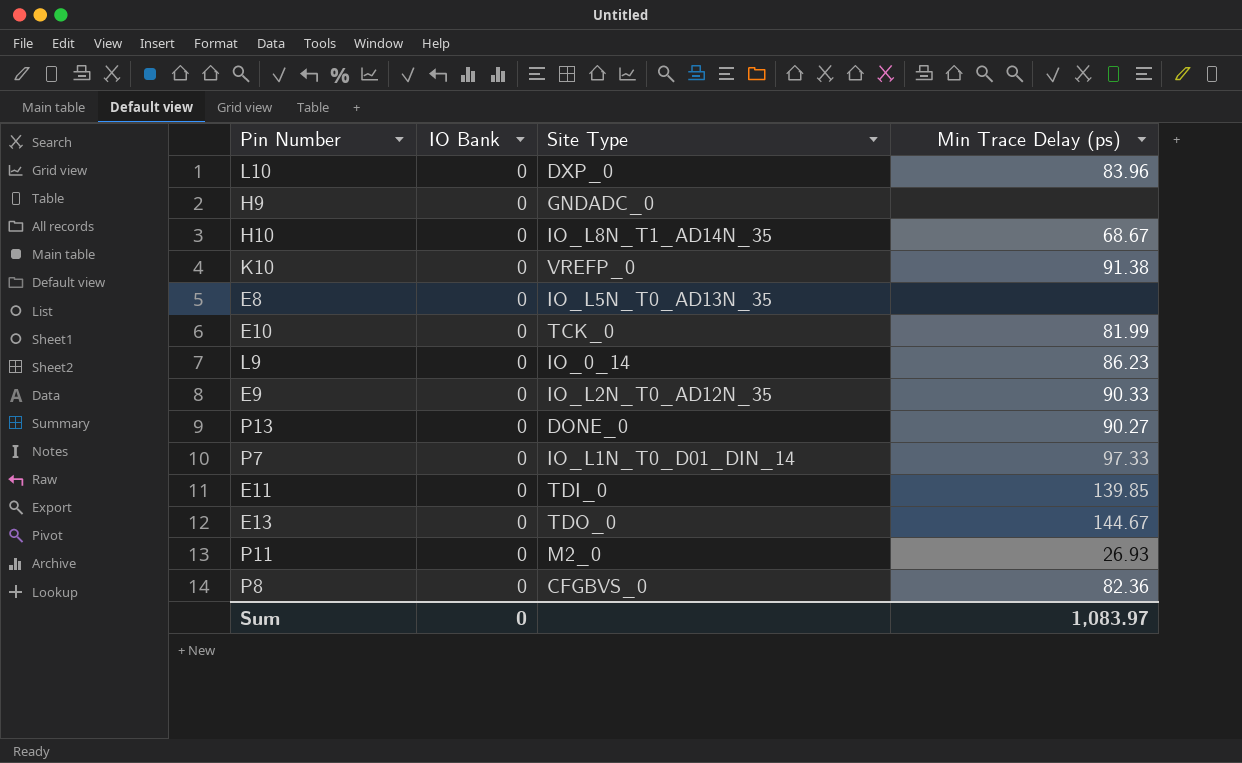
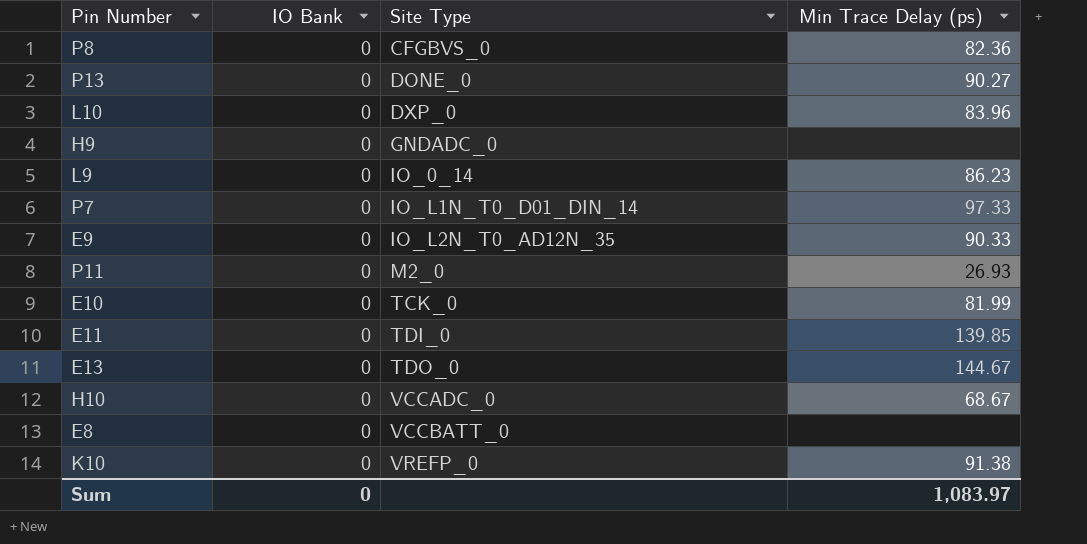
row order: none -> Site Type ascending
H10 | Site Type: IO_L8N_T1_AD14N_35 -> VCCADC_0
E8 | Site Type: IO_L5N_T0_AD13N_35 -> VCCBATT_0

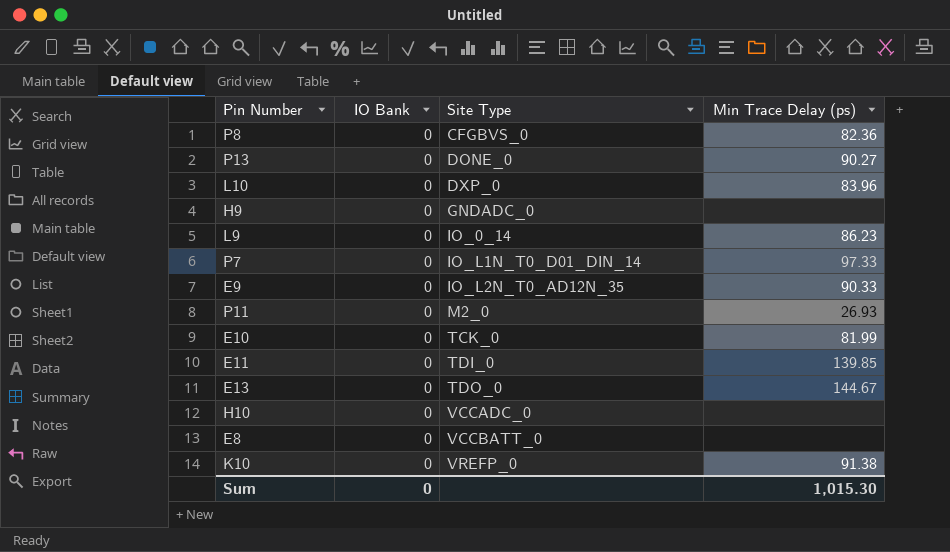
H10 | Min Trace Delay (ps): 68.67 -> none
Sum | Min Trace Delay (ps): 1,083.97 -> 1,015.30

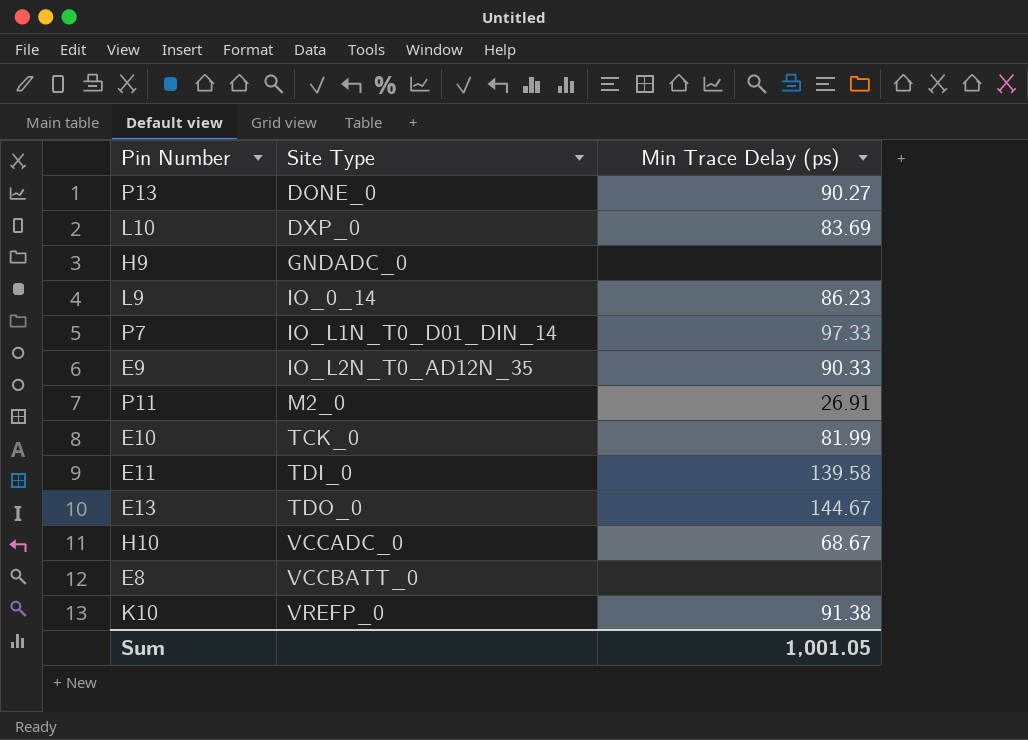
column IO Bank | position: 2 -> none
row P8: 0 | CFGBVS_0 | 82.36 -> none
L10 | Min Trace Delay (ps): 83.96 -> 83.69
P11 | Min Trace Delay (ps): 26.93 -> 26.91
E11 | Min Trace Delay (ps): 139.85 -> 139.58
H10 | Min Trace Delay (ps): none -> 68.67
Sum | Min Trace Delay (ps): 1,015.30 -> 1,001.05

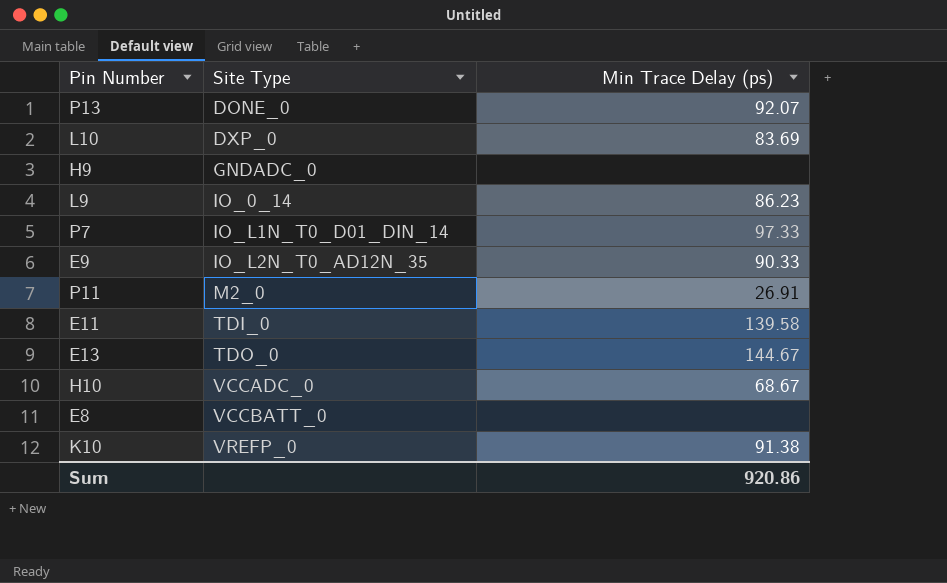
row E10: TCK_0 | 81.99 -> none
P13 | Min Trace Delay (ps): 90.27 -> 92.07
Sum | Min Trace Delay (ps): 1,001.05 -> 920.86

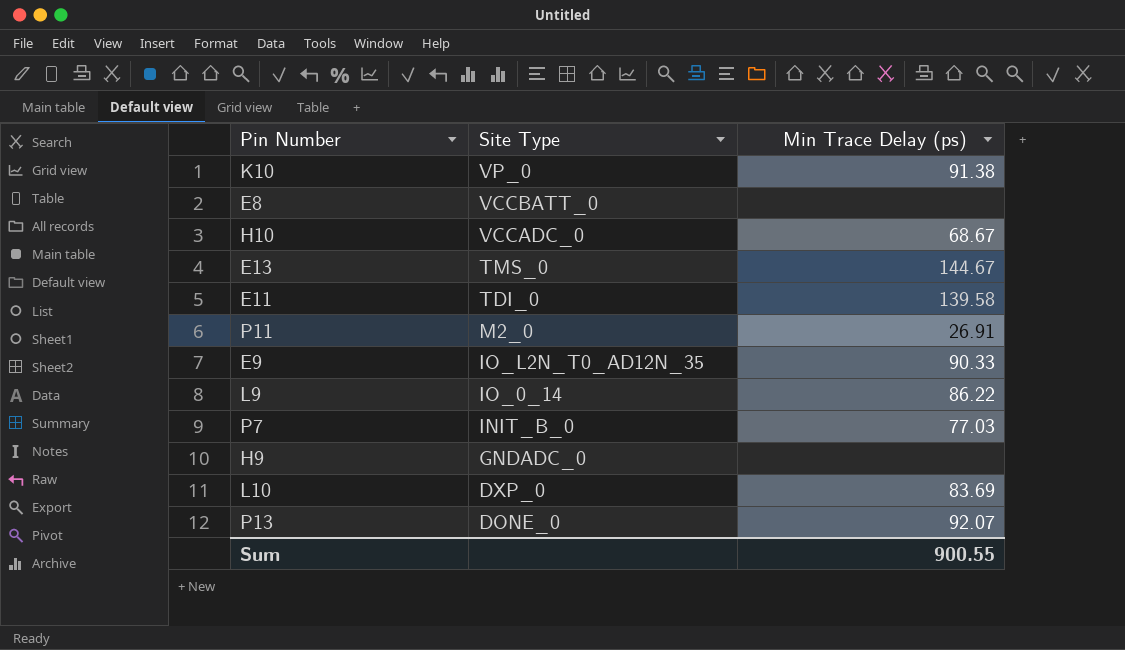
row order: Site Type ascending -> Site Type descending
K10 | Site Type: VREFP_0 -> VP_0
E13 | Site Type: TDO_0 -> TMS_0
L9 | Min Trace Delay (ps): 86.23 -> 86.22
P7 | Site Type: IO_L1N_T0_D01_DIN_14 -> INIT_B_0
P7 | Min Trace Delay (ps): 97.33 -> 77.03
Sum | Min Trace Delay (ps): 920.86 -> 900.55

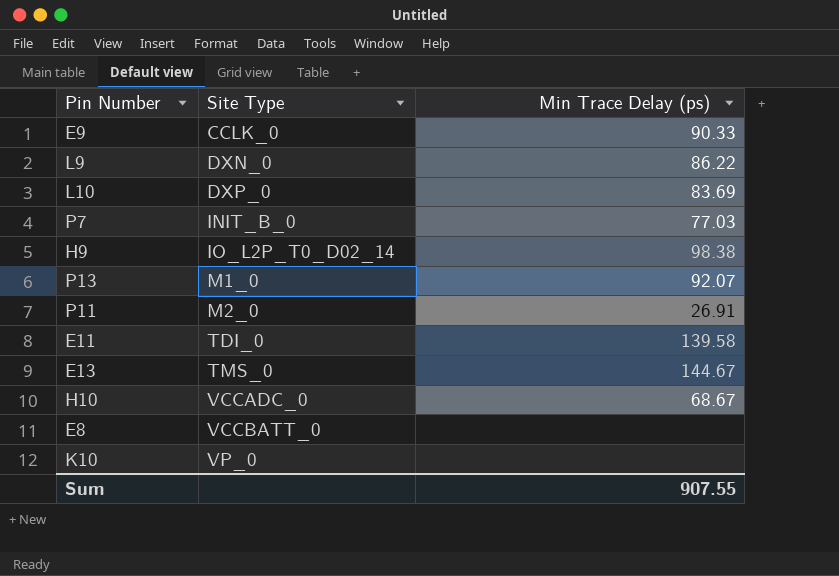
row order: Site Type descending -> Site Type ascending
E9 | Site Type: IO_L2N_T0_AD12N_35 -> CCLK_0
L9 | Site Type: IO_0_14 -> DXN_0
H9 | Site Type: GNDADC_0 -> IO_L2P_T0_D02_14
H9 | Min Trace Delay (ps): none -> 98.38
P13 | Site Type: DONE_0 -> M1_0
K10 | Min Trace Delay (ps): 91.38 -> none
Sum | Min Trace Delay (ps): 900.55 -> 907.55

